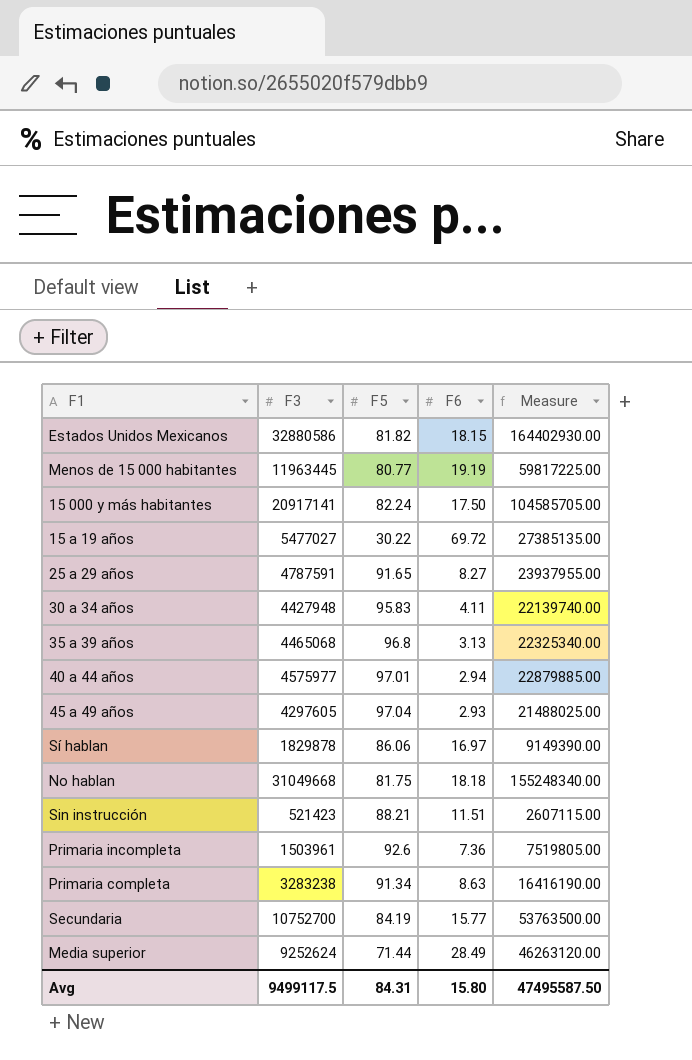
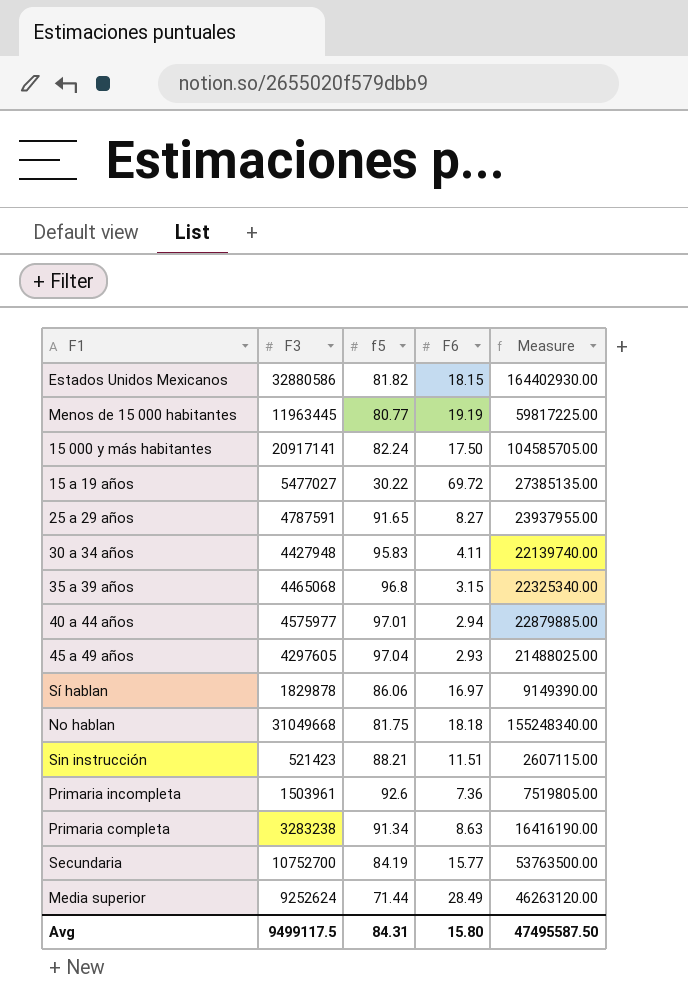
column name: F5 -> f5
35 a 39 años | F6: 3.13 -> 3.15

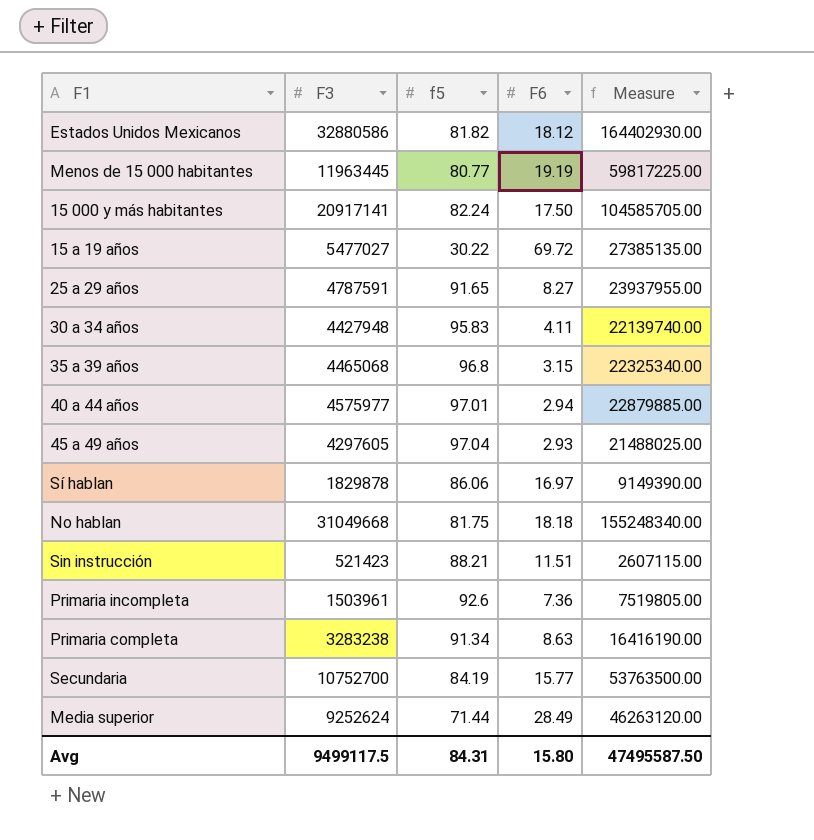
Estados Unidos Mexicanos | F6: 18.15 -> 18.12

